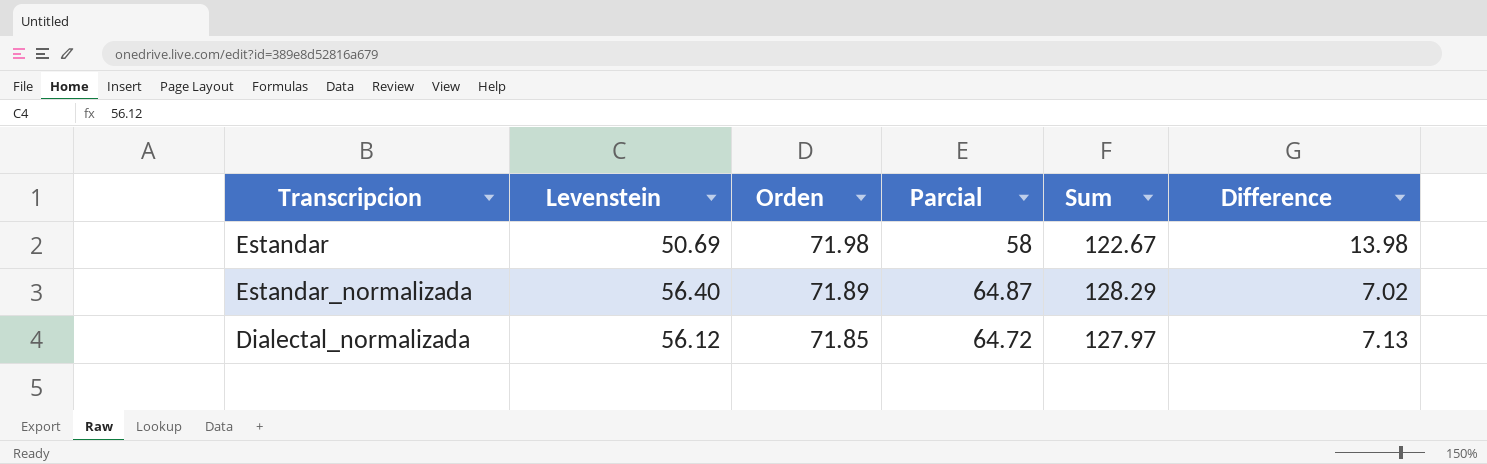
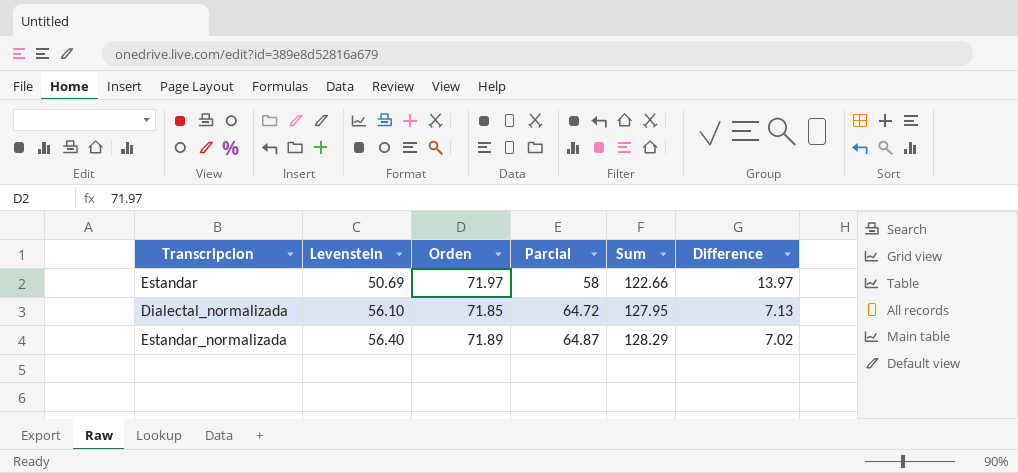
row order: Orden descending -> Levenstein ascending
Estandar | Orden: 71.98 -> 71.97
Estandar | Sum: 122.67 -> 122.66
Estandar | Difference: 13.98 -> 13.97
Dialectal_normalizada | Levenstein: 56.12 -> 56.10
Dialectal_normalizada | Sum: 127.97 -> 127.95

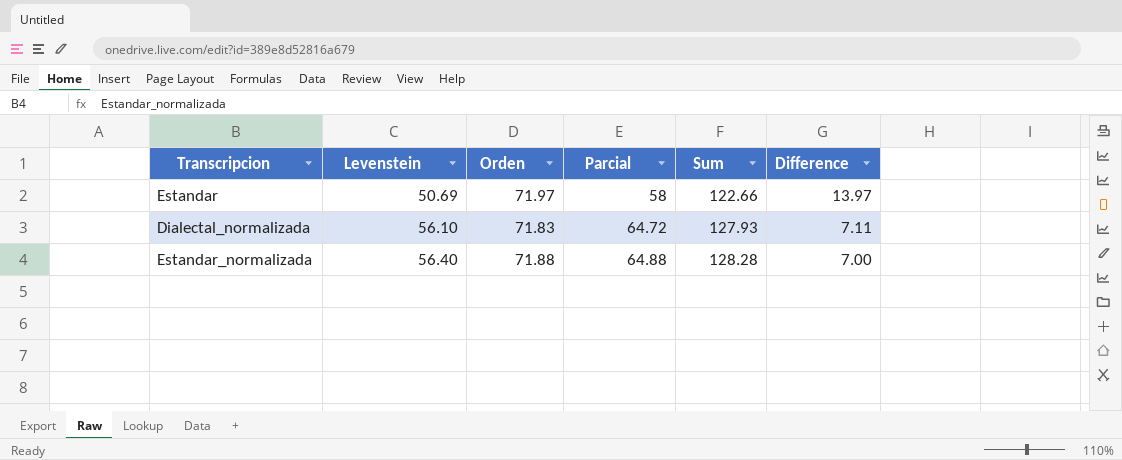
Dialectal_normalizada | Orden: 71.85 -> 71.83
Dialectal_normalizada | Sum: 127.95 -> 127.93
Dialectal_normalizada | Difference: 7.13 -> 7.11
Estandar_normalizada | Orden: 71.89 -> 71.88
Estandar_normalizada | Parcial: 64.87 -> 64.88
Estandar_normalizada | Sum: 128.29 -> 128.28
Estandar_normalizada | Difference: 7.02 -> 7.00

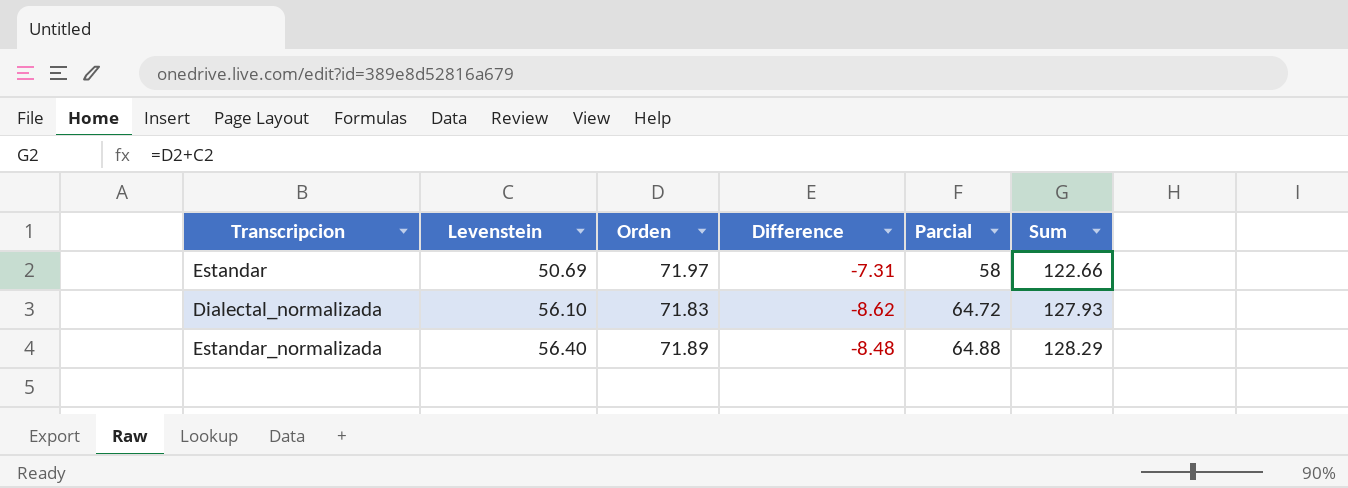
column Difference | formula: [Orden] - [Parcial] -> [Levenstein] - [Parcial]
column Difference | position: 6 -> 4
Estandar_normalizada | Orden: 71.88 -> 71.89
Estandar_normalizada | Sum: 128.28 -> 128.29

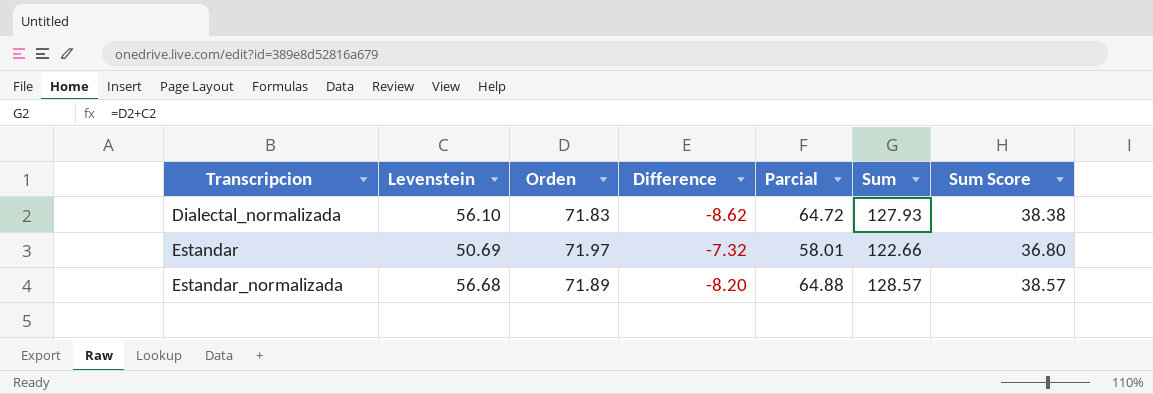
row order: Levenstein ascending -> Transcripcion ascending
column Sum Score | formula: none -> [Sum] * 0.3
Estandar | Difference: -7.31 -> -7.32
Estandar | Parcial: 58 -> 58.01
Estandar_normalizada | Levenstein: 56.40 -> 56.68
Estandar_normalizada | Difference: -8.48 -> -8.20
Estandar_normalizada | Sum: 128.29 -> 128.57

